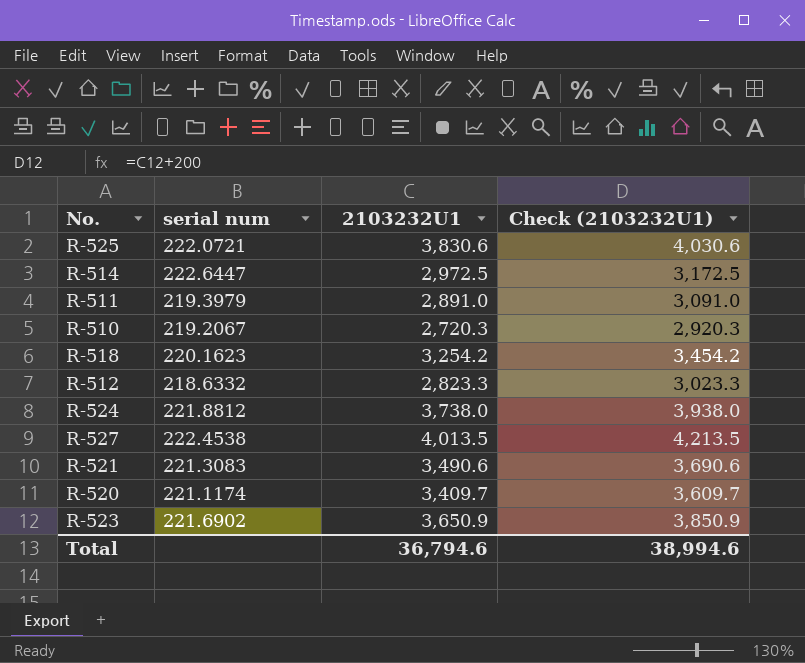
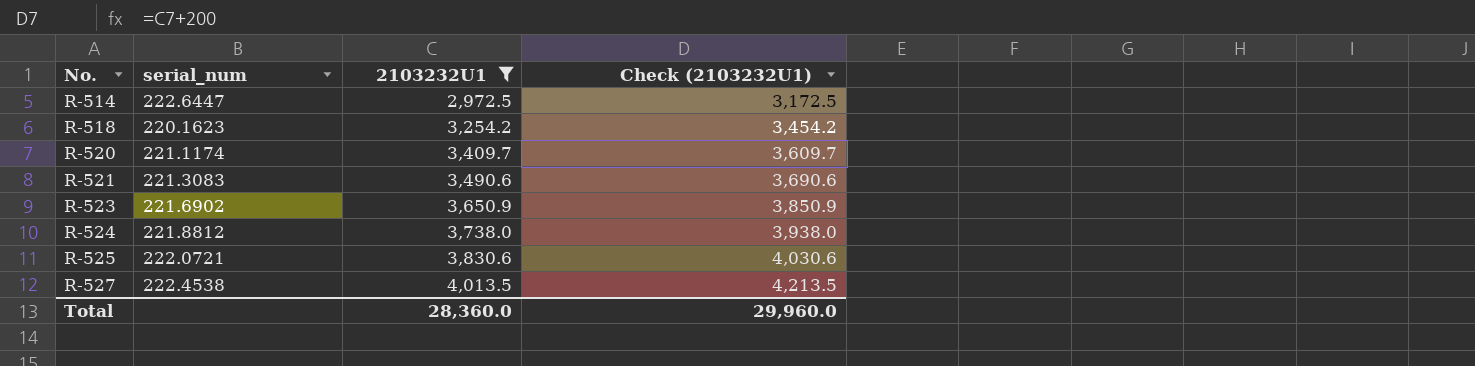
filter: none -> 2103232U1 >= 2,972.5
row order: none -> No. ascending
column name: serial num -> serial_num
Total | 2103232U1: 36,794.6 -> 28,360.0
Total | Check (2103232U1): 38,994.6 -> 29,960.0

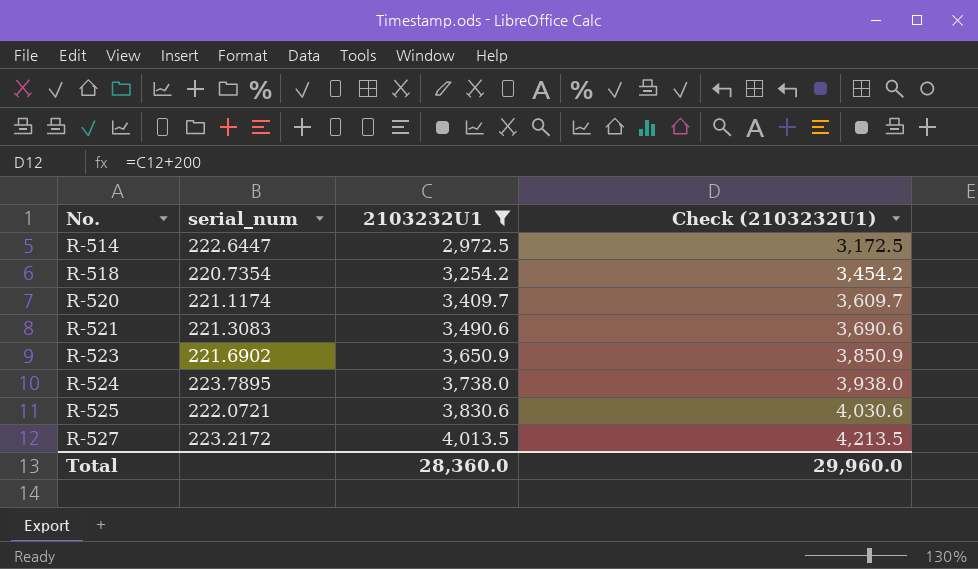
R-518 | serial_num: 220.1623 -> 220.7354
R-524 | serial_num: 221.8812 -> 223.7895
R-527 | serial_num: 222.4538 -> 223.2172

